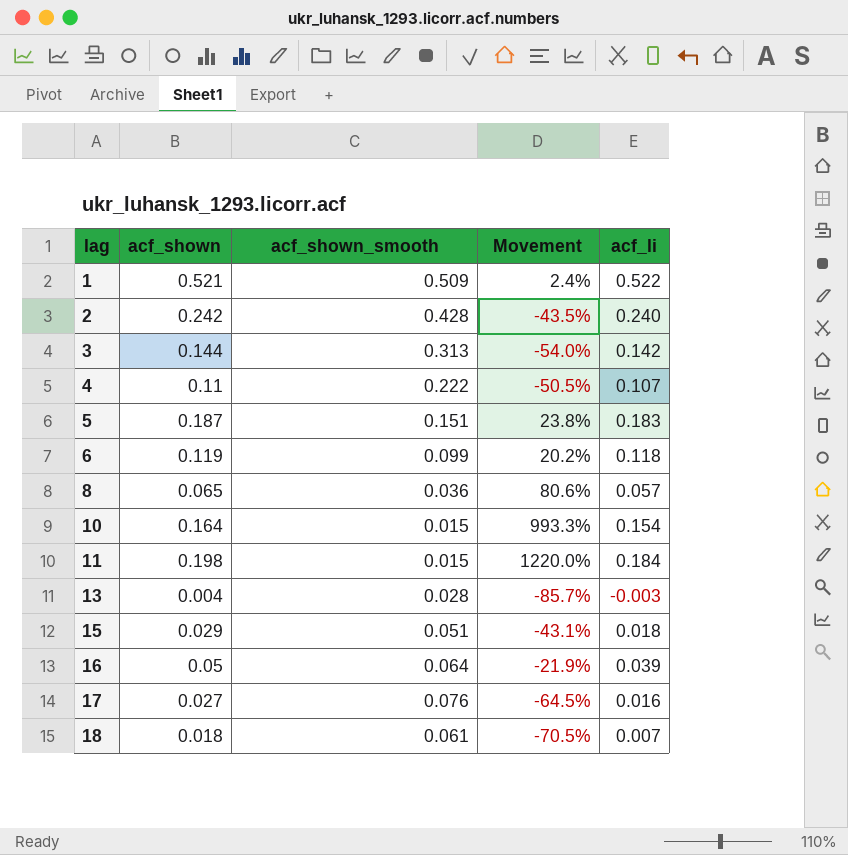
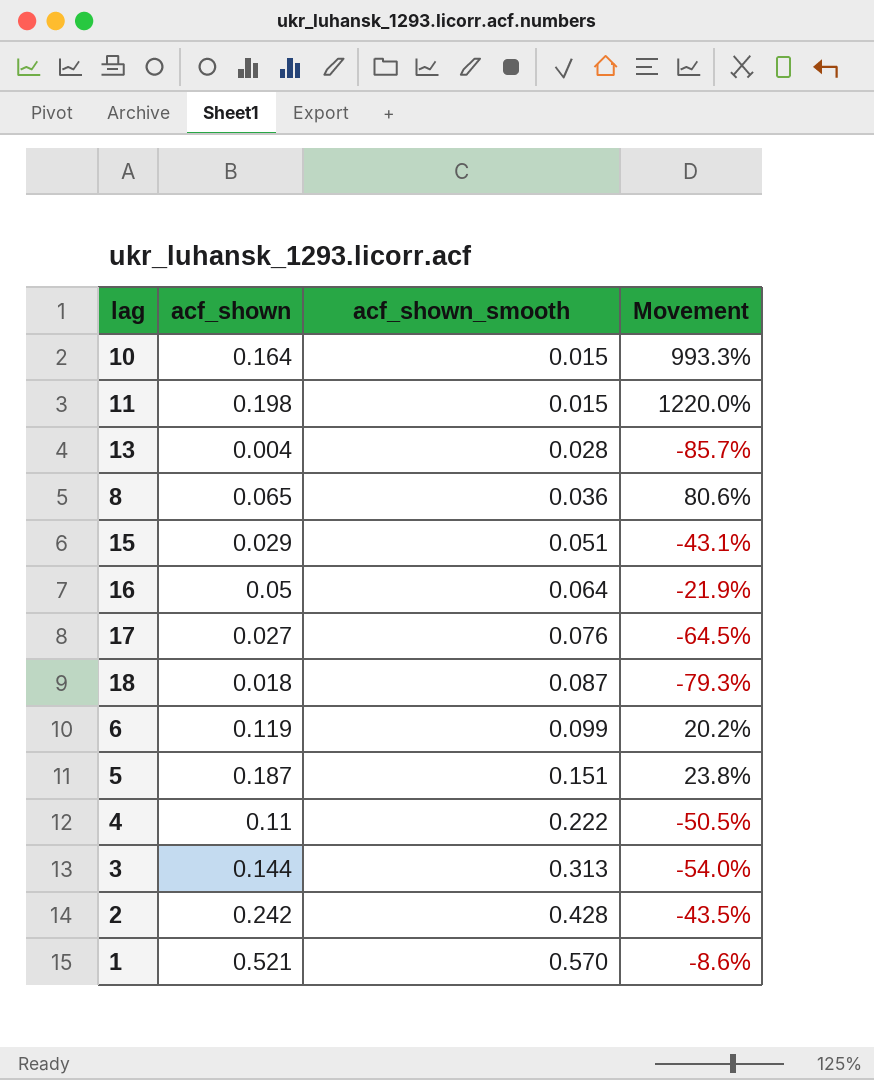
row order: lag ascending -> acf_shown_smooth ascending
column acf_li | position: 5 -> none
18 | acf_shown_smooth: 0.061 -> 0.087
18 | Movement: -70.5% -> -79.3%
1 | acf_shown_smooth: 0.509 -> 0.570
1 | Movement: 2.4% -> -8.6%

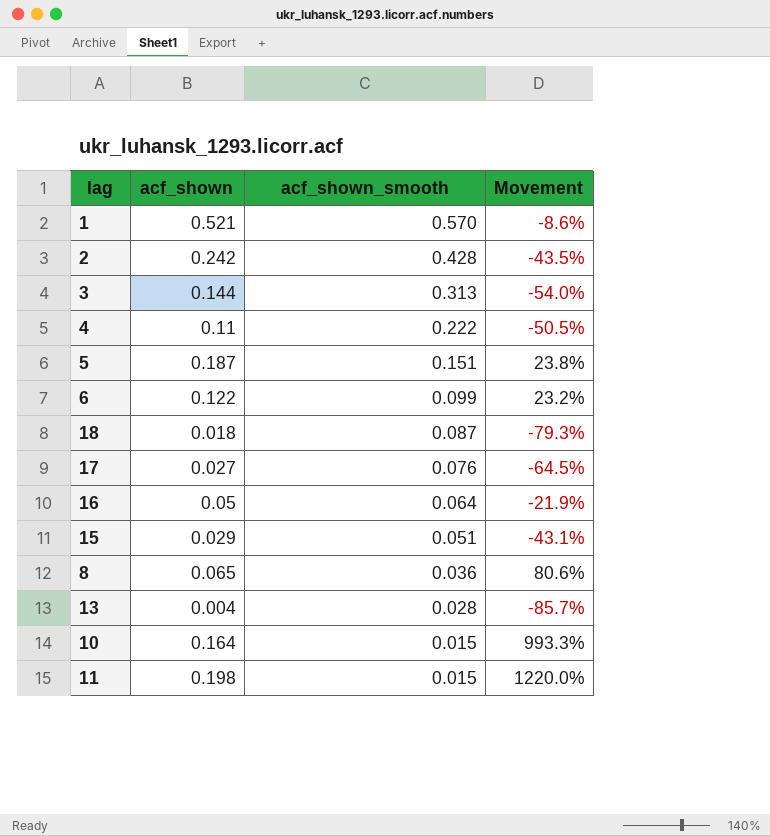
row order: acf_shown_smooth ascending -> acf_shown_smooth descending
6 | acf_shown: 0.119 -> 0.122
6 | Movement: 20.2% -> 23.2%

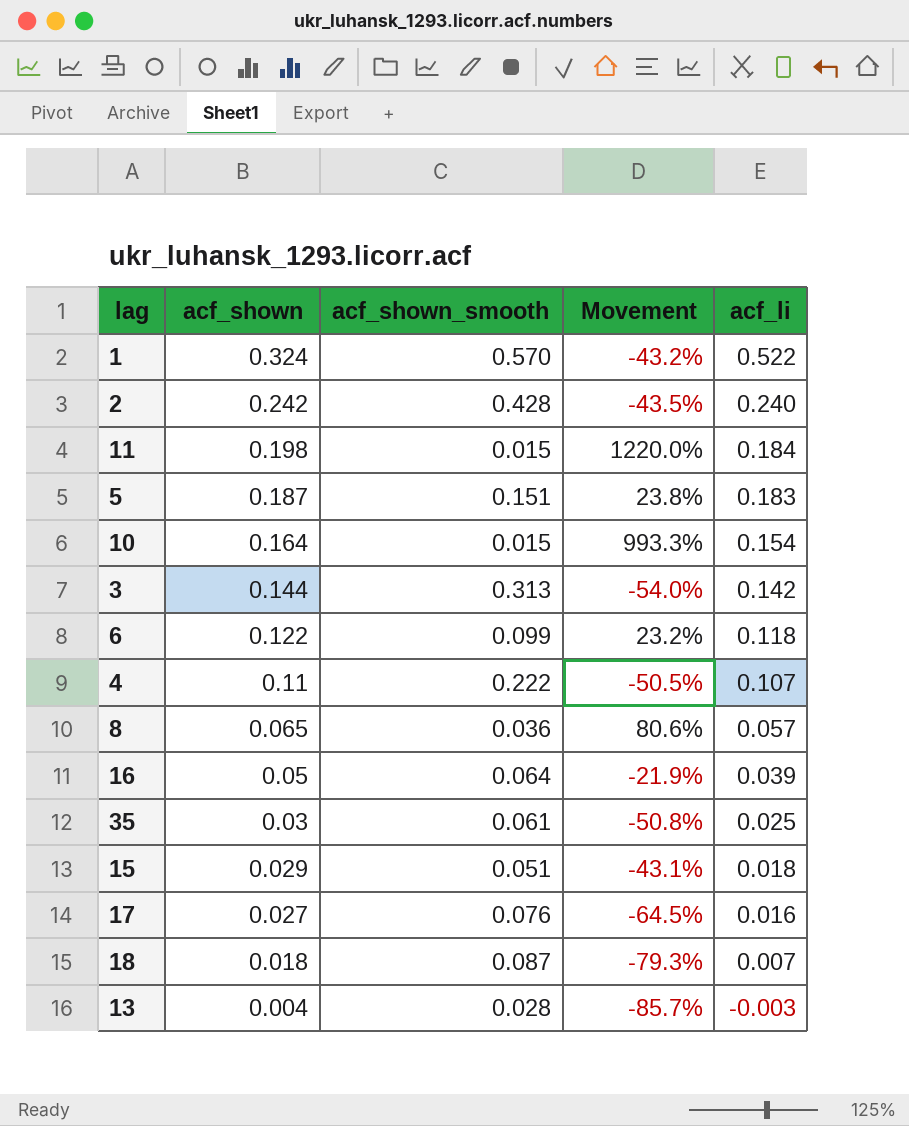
row order: acf_shown_smooth descending -> acf_shown descending
column acf_li | position: none -> 5
1 | acf_shown: 0.521 -> 0.324
1 | Movement: -8.6% -> -43.2%
row 35: none -> 0.03 | 0.061 | -50.8% | 0.025

